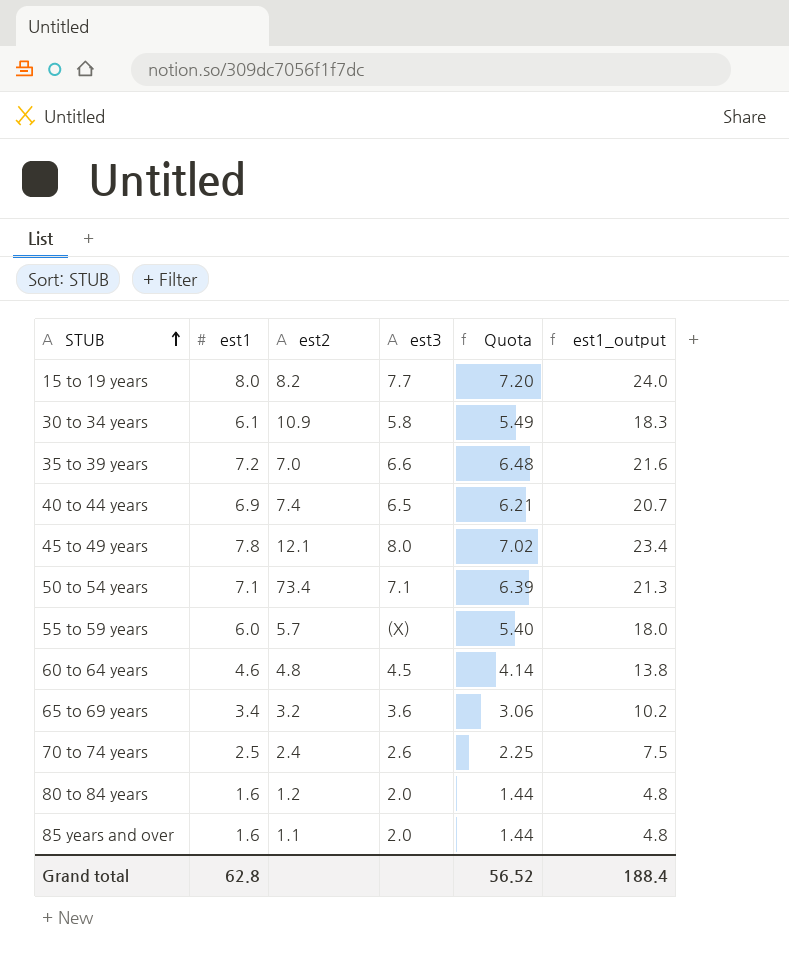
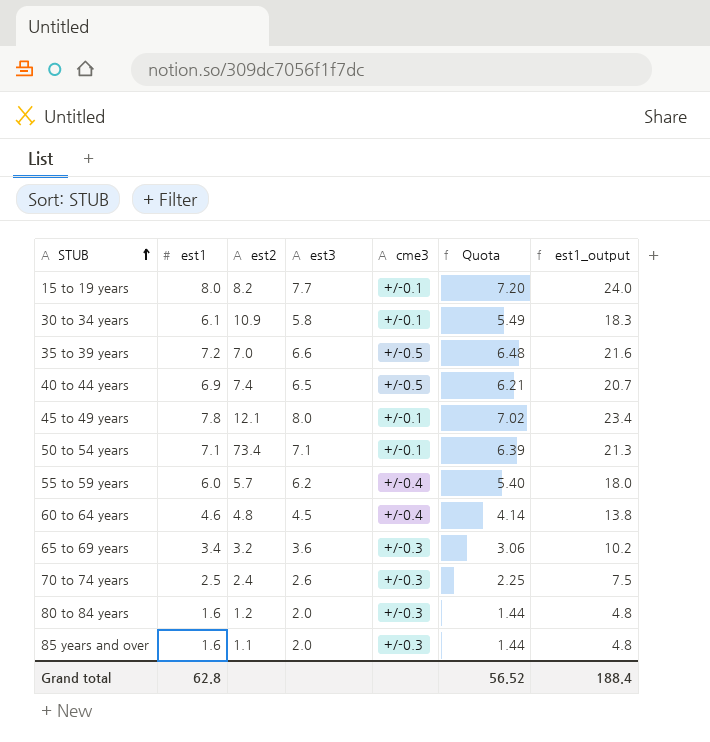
column cme3 | position: none -> 5
55 to 59 years | est3: (X) -> 6.2

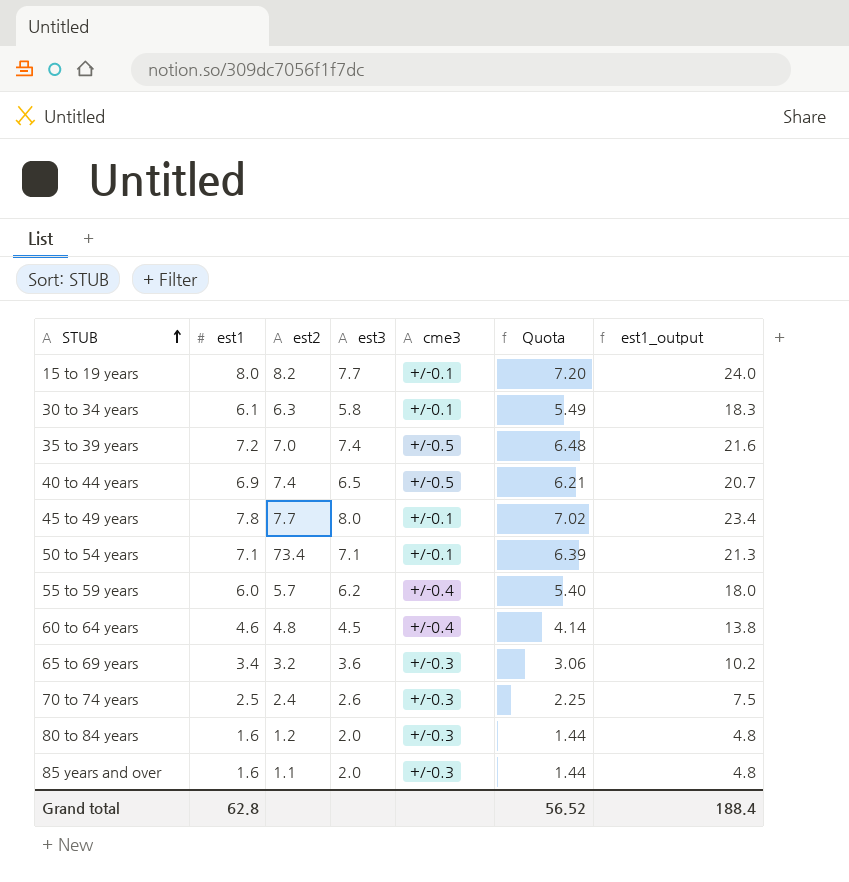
30 to 34 years | est2: 10.9 -> 6.3
35 to 39 years | est3: 6.6 -> 7.4
45 to 49 years | est2: 12.1 -> 7.7

